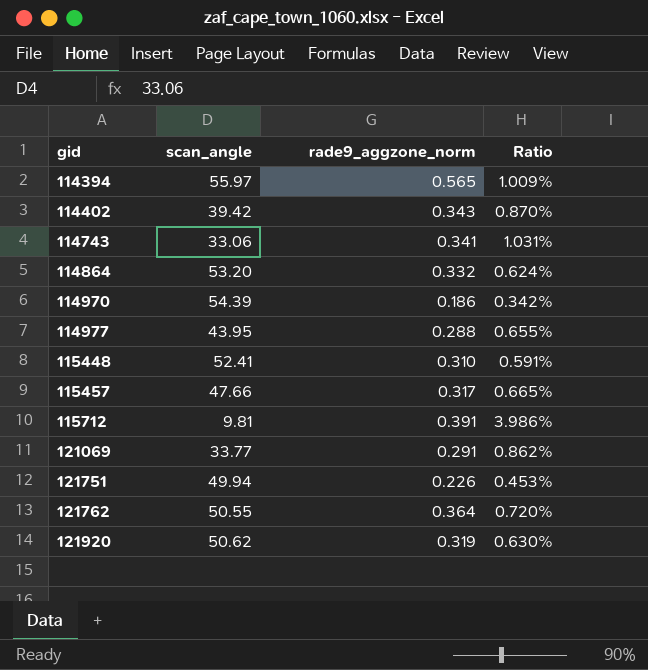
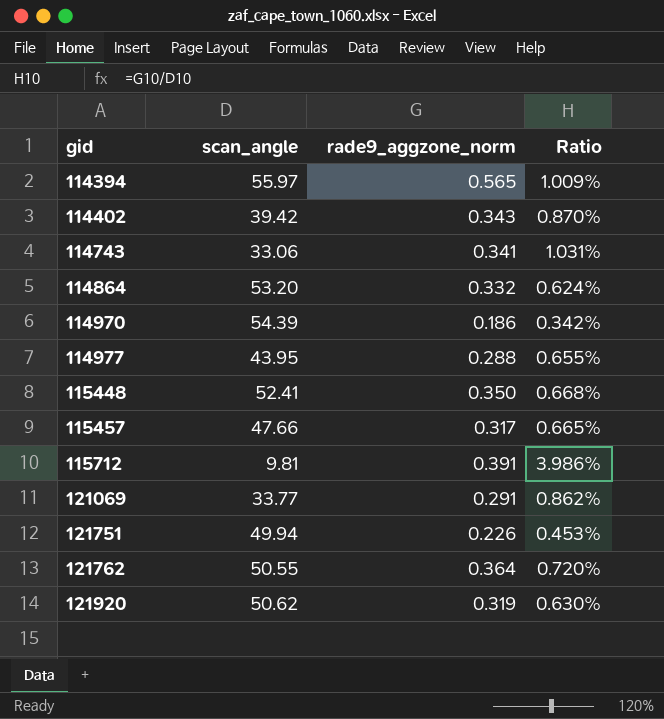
115448 | rade9_aggzone_norm: 0.310 -> 0.350
115448 | Ratio: 0.591% -> 0.668%

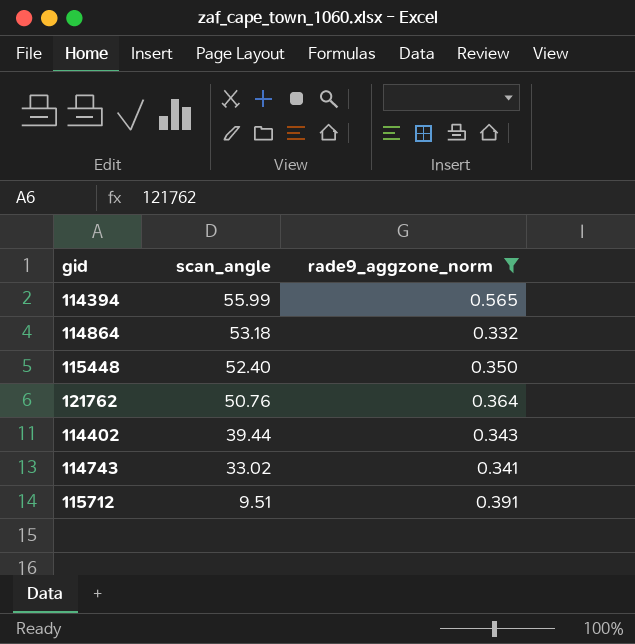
filter: none -> rade9_aggzone_norm >= 0.332
row order: gid ascending -> scan_angle descending
column Ratio | formula: [rade9_aggzone_norm] / [scan_angle] -> none
114394 | scan_angle: 55.97 -> 55.99
114864 | scan_angle: 53.20 -> 53.18
115448 | scan_angle: 52.41 -> 52.40
121762 | scan_angle: 50.55 -> 50.76
114402 | scan_angle: 39.42 -> 39.44
114743 | scan_angle: 33.06 -> 33.02
115712 | scan_angle: 9.81 -> 9.51

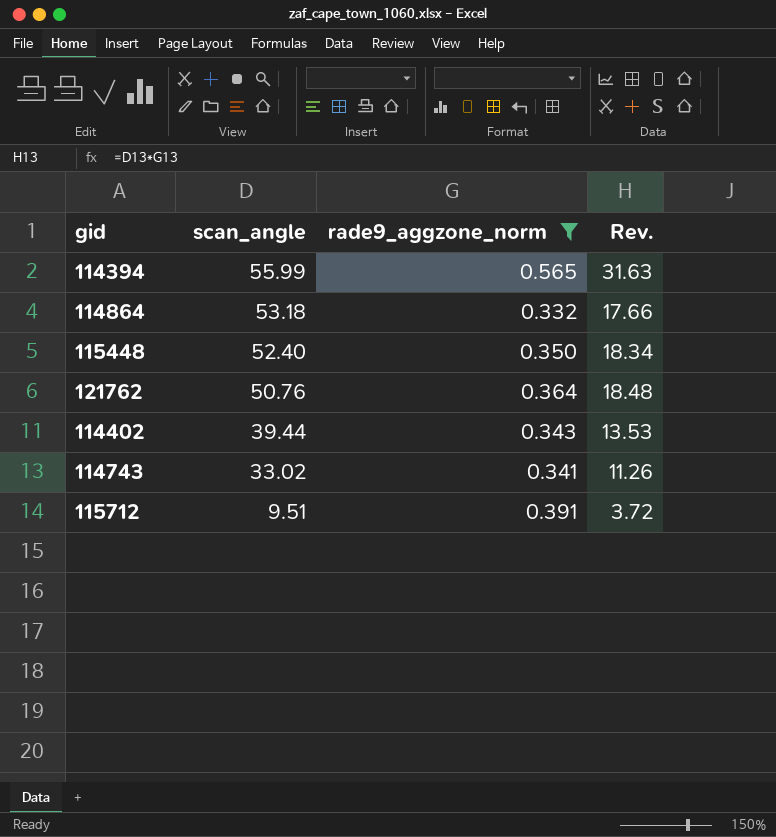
column Rev. | formula: none -> [scan_angle] * [rade9_aggzone_norm]

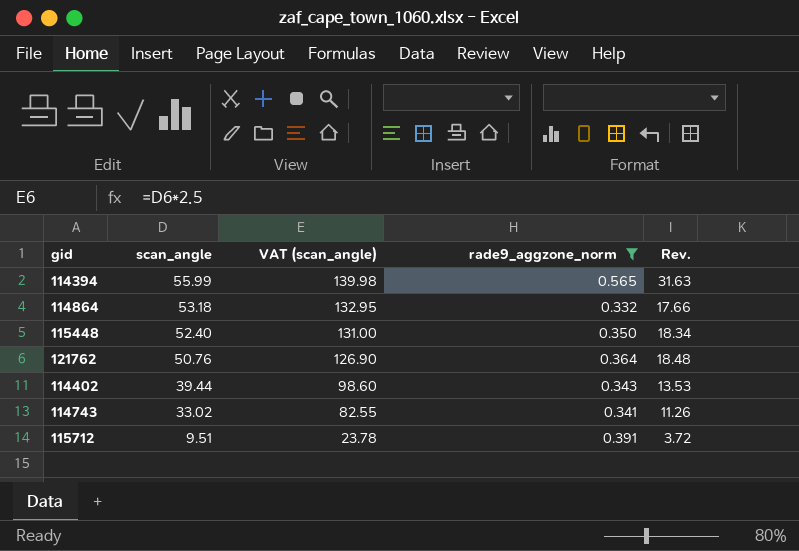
column VAT (scan_angle) | formula: none -> [scan_angle] * 2.5

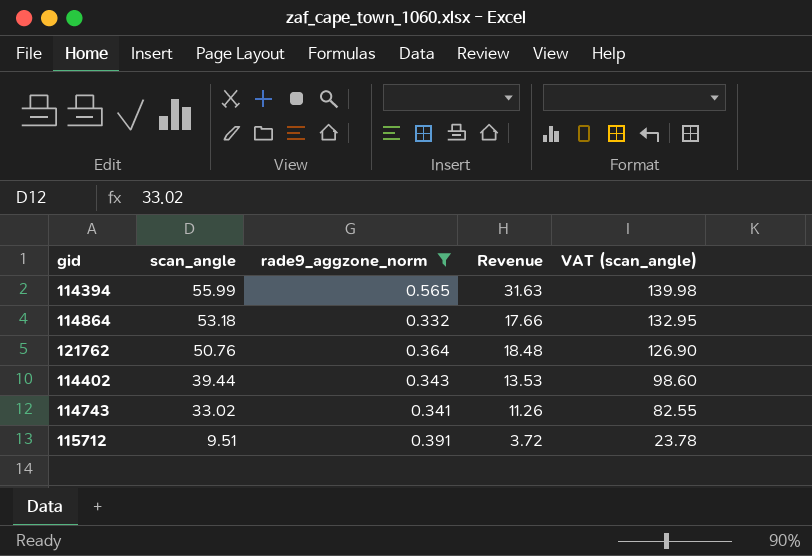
column name: Rev. -> Revenue
column VAT (scan_angle) | position: 3 -> 5
row 115448: 52.40 | 131.00 | 0.350 | 18.34 -> none

